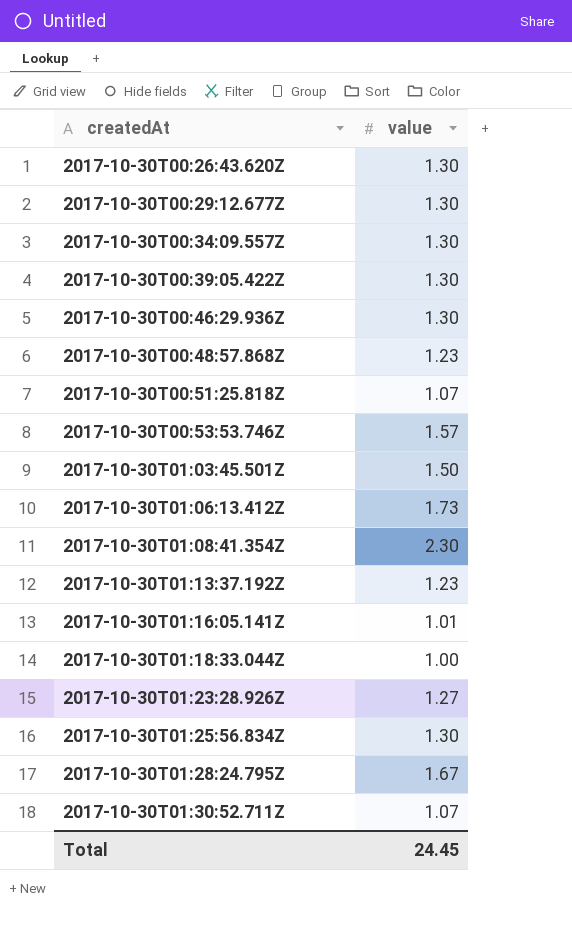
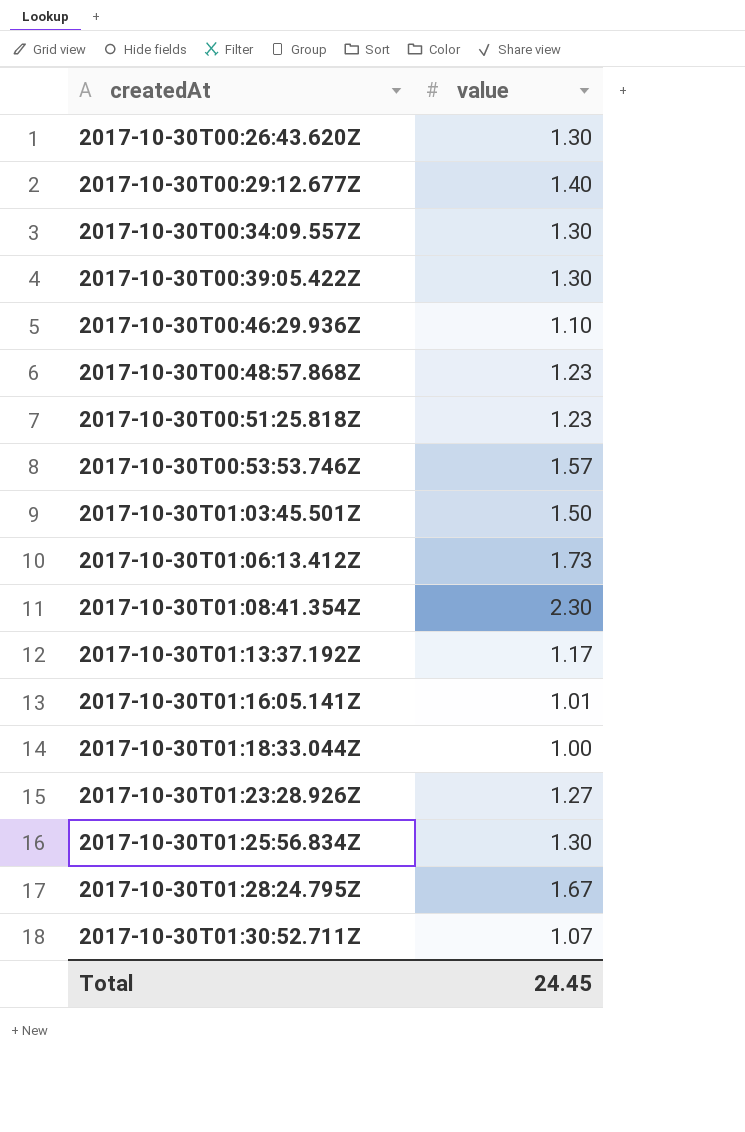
2017-10-30T00:29:12.677Z | value: 1.30 -> 1.40
2017-10-30T00:46:29.936Z | value: 1.30 -> 1.10
2017-10-30T00:51:25.818Z | value: 1.07 -> 1.23
2017-10-30T01:13:37.192Z | value: 1.23 -> 1.17

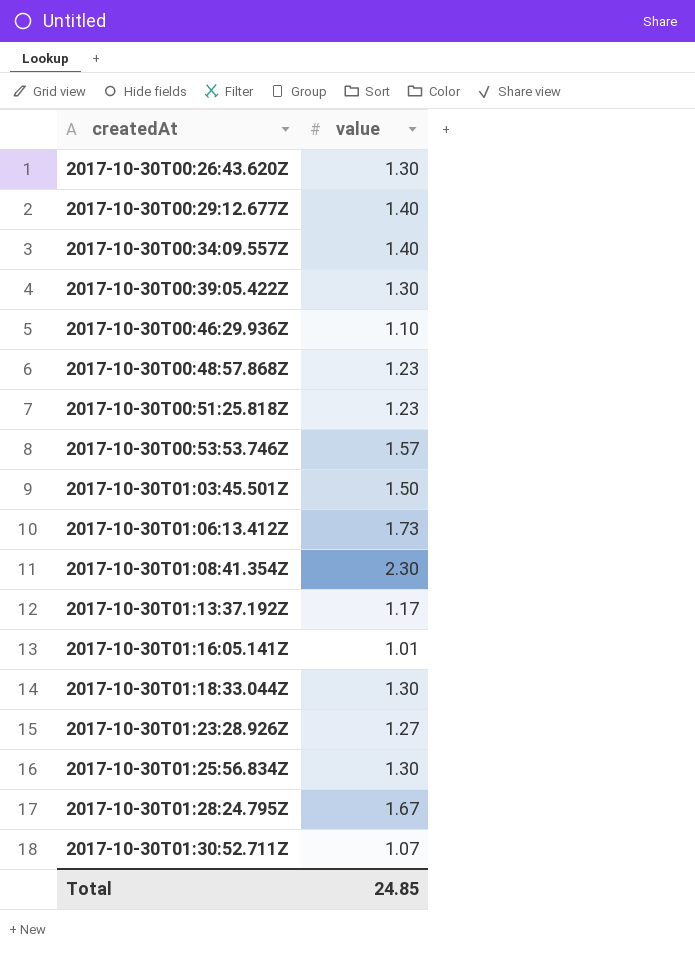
2017-10-30T00:34:09.557Z | value: 1.30 -> 1.40
2017-10-30T01:18:33.044Z | value: 1.00 -> 1.30
Total | value: 24.45 -> 24.85

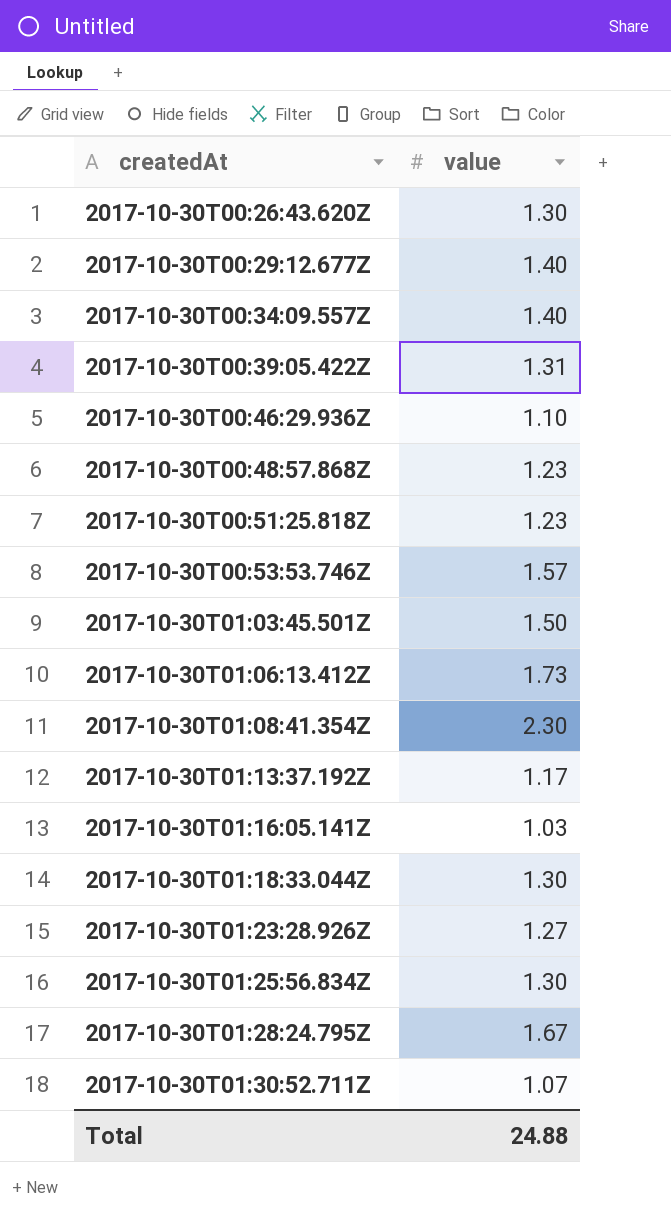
2017-10-30T00:39:05.422Z | value: 1.30 -> 1.31
2017-10-30T01:16:05.141Z | value: 1.01 -> 1.03
Total | value: 24.85 -> 24.88

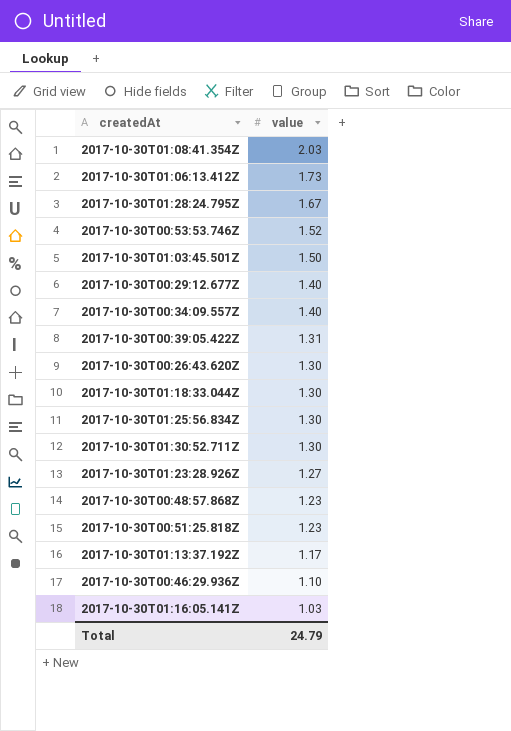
row order: createdAt ascending -> value descending
2017-10-30T01:08:41.354Z | value: 2.30 -> 2.03
2017-10-30T00:53:53.746Z | value: 1.57 -> 1.52
2017-10-30T01:30:52.711Z | value: 1.07 -> 1.30
Total | value: 24.88 -> 24.79

